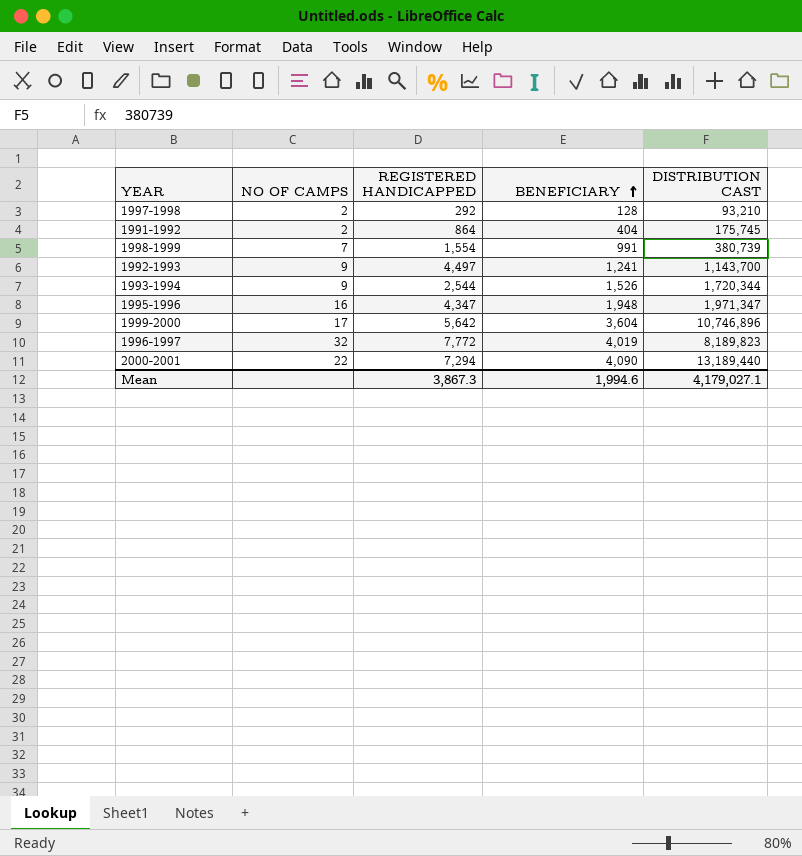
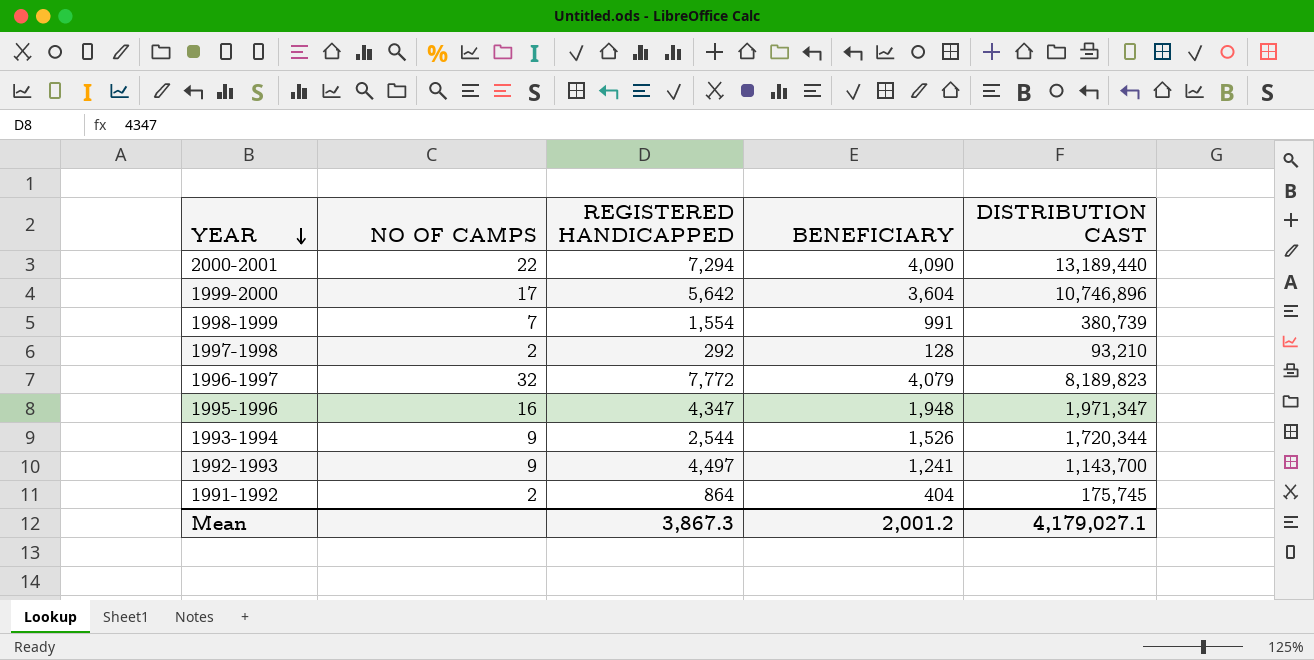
row order: BENEFICIARY ascending -> YEAR descending
1996-1997 | BENEFICIARY: 4,019 -> 4,079
Mean | BENEFICIARY: 1,994.6 -> 2,001.2

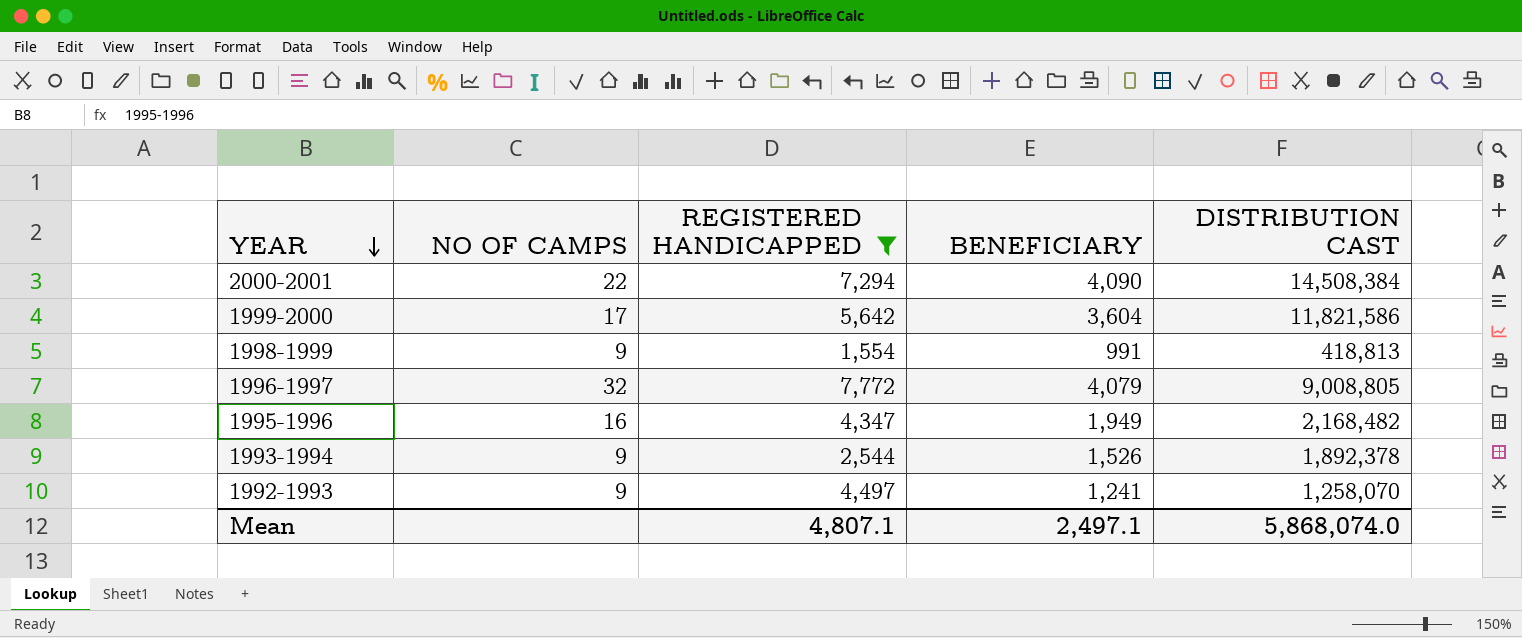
filter: none -> REGISTERED HANDICAPPED >= 1,554
2000-2001 | DISTRIBUTION CAST: 13,189,440 -> 14,508,384
1999-2000 | DISTRIBUTION CAST: 10,746,896 -> 11,821,586
1998-1999 | NO OF CAMPS: 7 -> 9
1998-1999 | DISTRIBUTION CAST: 380,739 -> 418,813
1996-1997 | DISTRIBUTION CAST: 8,189,823 -> 9,008,805
1995-1996 | BENEFICIARY: 1,948 -> 1,949
1995-1996 | DISTRIBUTION CAST: 1,971,347 -> 2,168,482
1993-1994 | DISTRIBUTION CAST: 1,720,344 -> 1,892,378
1992-1993 | DISTRIBUTION CAST: 1,143,700 -> 1,258,070
Mean | REGISTERED HANDICAPPED: 3,867.3 -> 4,807.1
Mean | BENEFICIARY: 2,001.2 -> 2,497.1
Mean | DISTRIBUTION CAST: 4,179,027.1 -> 5,868,074.0

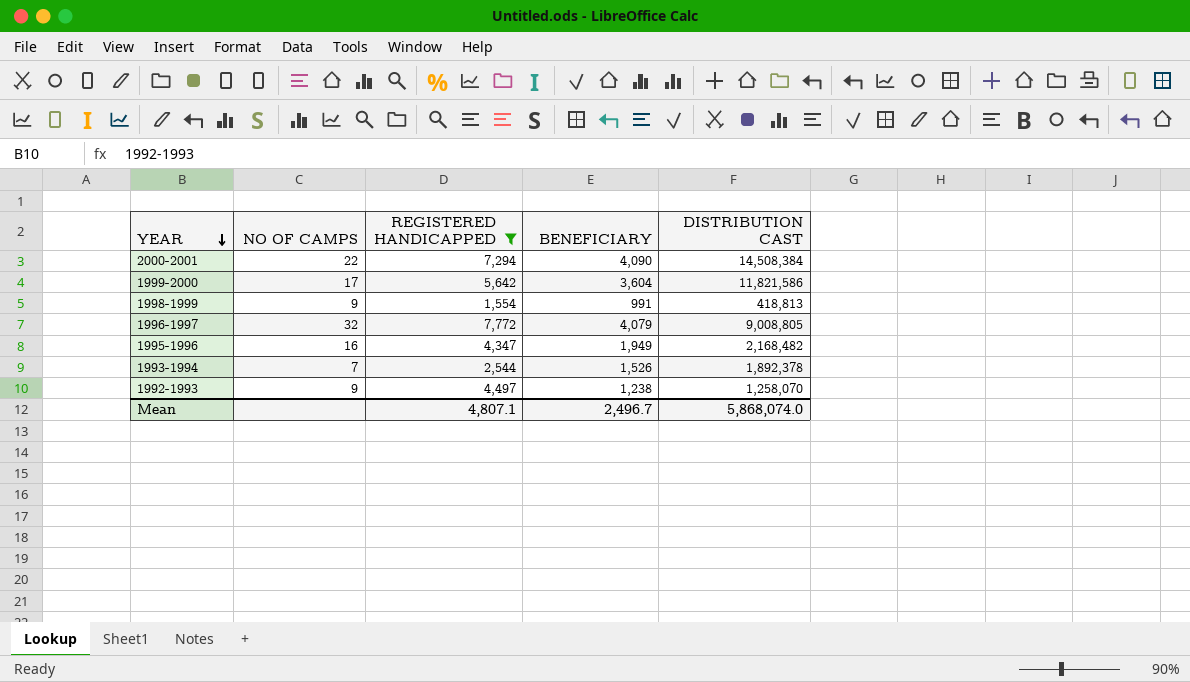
1993-1994 | NO OF CAMPS: 9 -> 7
1992-1993 | BENEFICIARY: 1,241 -> 1,238
Mean | BENEFICIARY: 2,497.1 -> 2,496.7

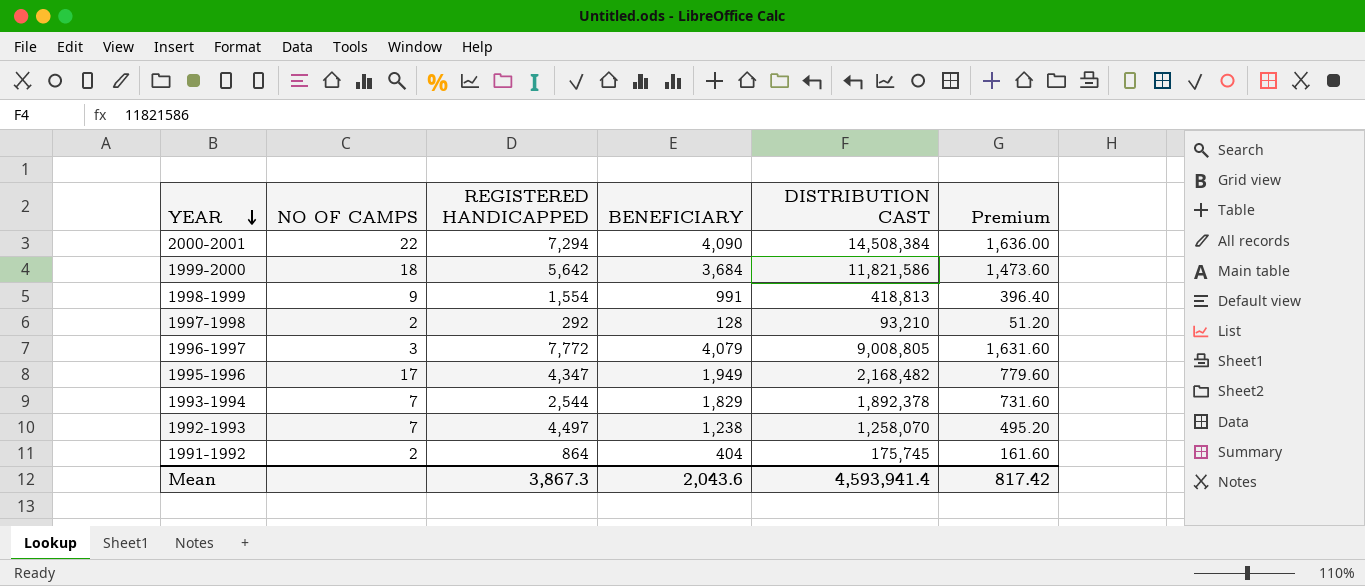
filter: REGISTERED HANDICAPPED >= 1,554 -> none
column Premium | formula: none -> [BENEFICIARY] * 0.4
1999-2000 | NO OF CAMPS: 17 -> 18
1999-2000 | BENEFICIARY: 3,604 -> 3,684
1996-1997 | NO OF CAMPS: 32 -> 3
1995-1996 | NO OF CAMPS: 16 -> 17
1993-1994 | BENEFICIARY: 1,526 -> 1,829
1992-1993 | NO OF CAMPS: 9 -> 7
Mean | REGISTERED HANDICAPPED: 4,807.1 -> 3,867.3
Mean | BENEFICIARY: 2,496.7 -> 2,043.6
Mean | DISTRIBUTION CAST: 5,868,074.0 -> 4,593,941.4

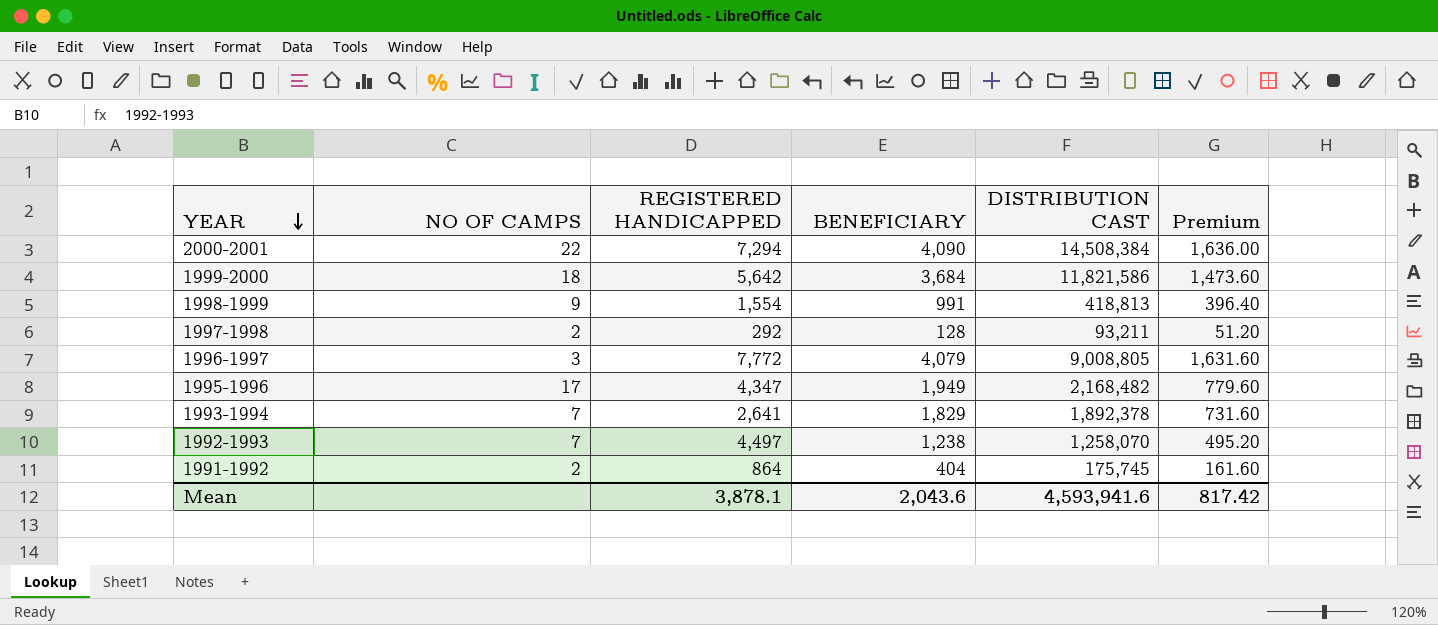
1997-1998 | DISTRIBUTION CAST: 93,210 -> 93,211
1993-1994 | REGISTERED HANDICAPPED: 2,544 -> 2,641
Mean | REGISTERED HANDICAPPED: 3,867.3 -> 3,878.1
Mean | DISTRIBUTION CAST: 4,593,941.4 -> 4,593,941.6

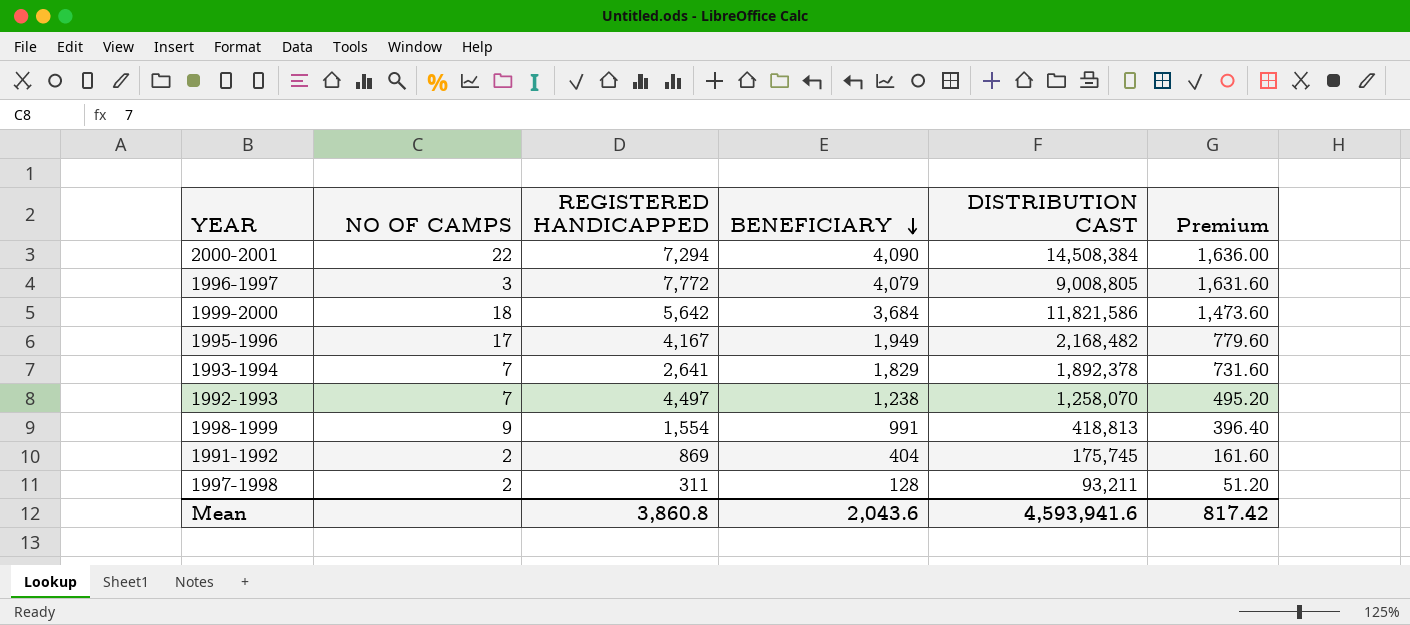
row order: YEAR descending -> BENEFICIARY descending
1995-1996 | REGISTERED HANDICAPPED: 4,347 -> 4,167
1991-1992 | REGISTERED HANDICAPPED: 864 -> 869
1997-1998 | REGISTERED HANDICAPPED: 292 -> 311
Mean | REGISTERED HANDICAPPED: 3,878.1 -> 3,860.8

